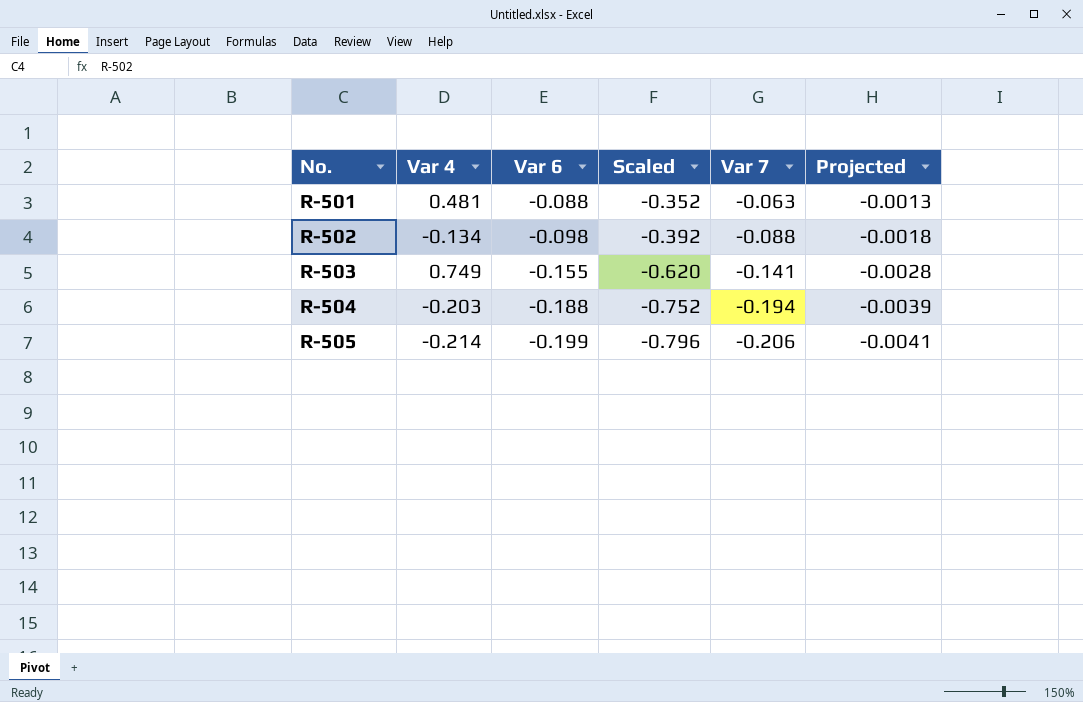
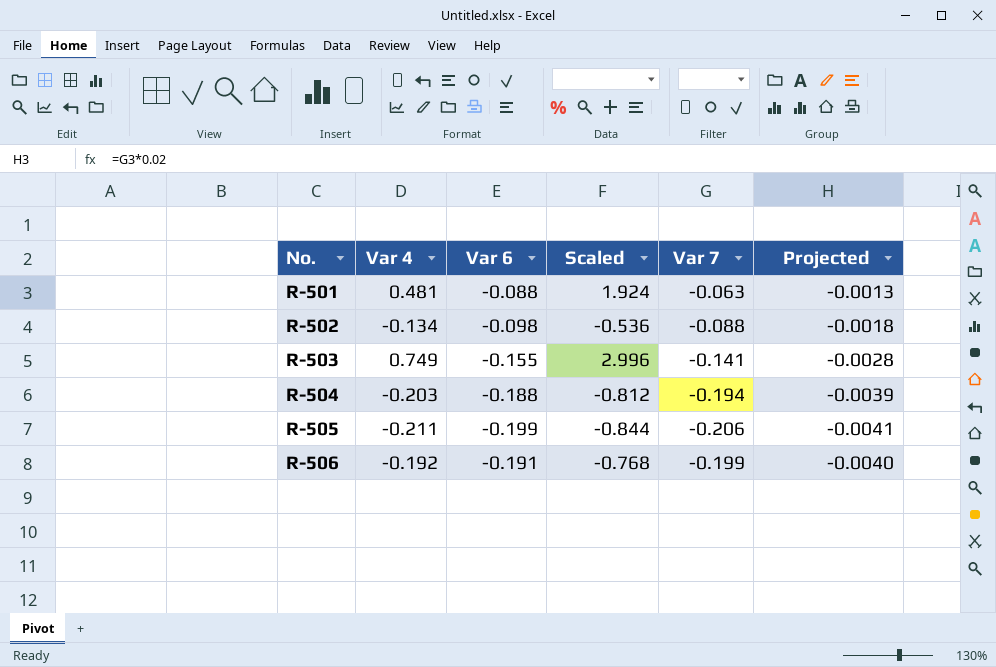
column Scaled | formula: [Var 6] * 4 -> [Var 4] * 4
R-505 | Var 4: -0.214 -> -0.211
row R-506: none -> -0.192 | -0.191 | -0.768 | -0.199 | -0.0040

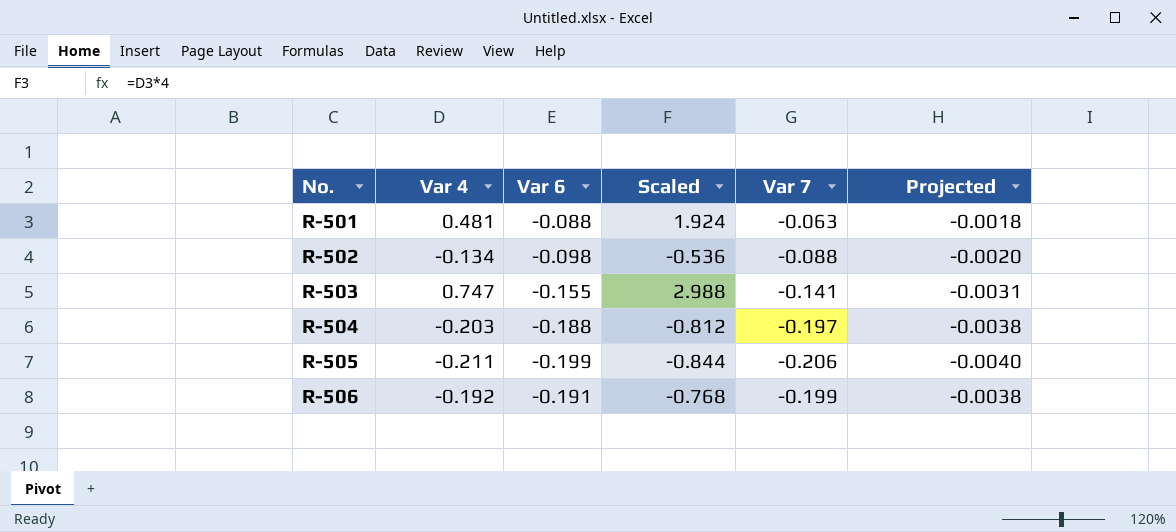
column Projected | formula: [Var 7] * 0.02 -> [Var 6] * 0.02
R-503 | Var 4: 0.749 -> 0.747
R-503 | Scaled: 2.996 -> 2.988
R-504 | Var 7: -0.194 -> -0.197

